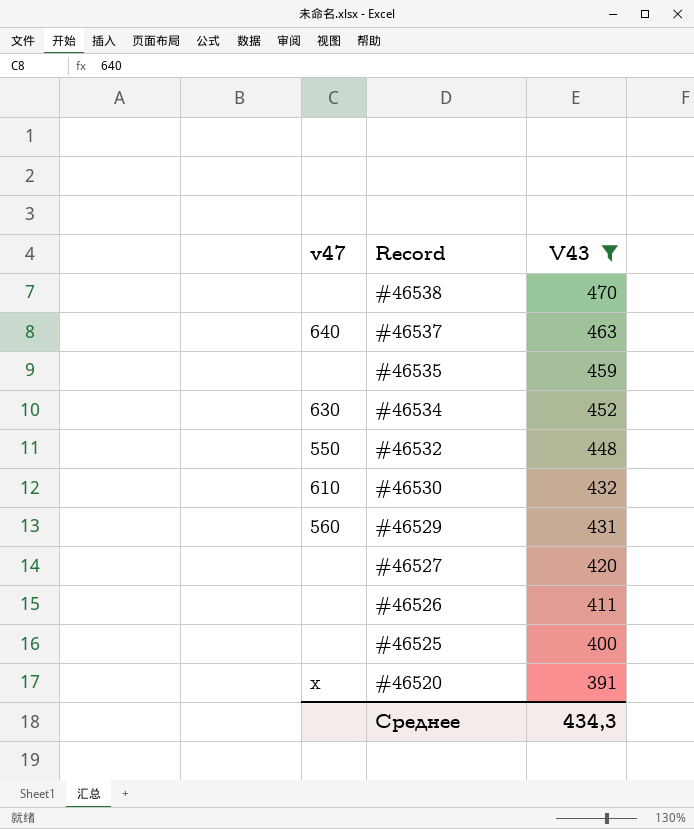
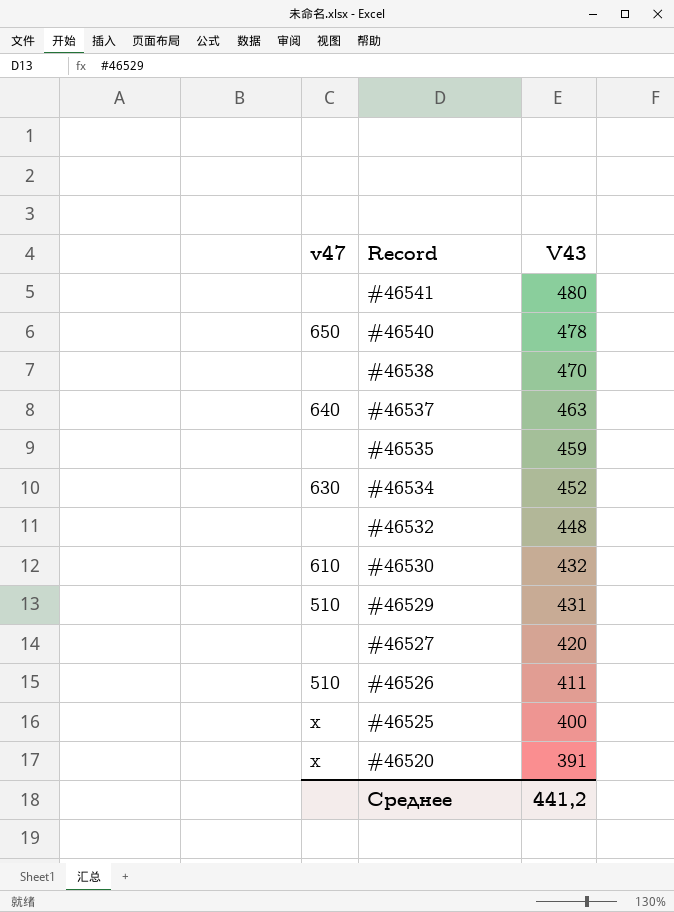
filter: V43 <= 470 -> none
#46532 | v47: 550 -> none
#46529 | v47: 560 -> 510
#46526 | v47: none -> 510
#46525 | v47: none -> х
Среднее | V43: 434,3 -> 441,2

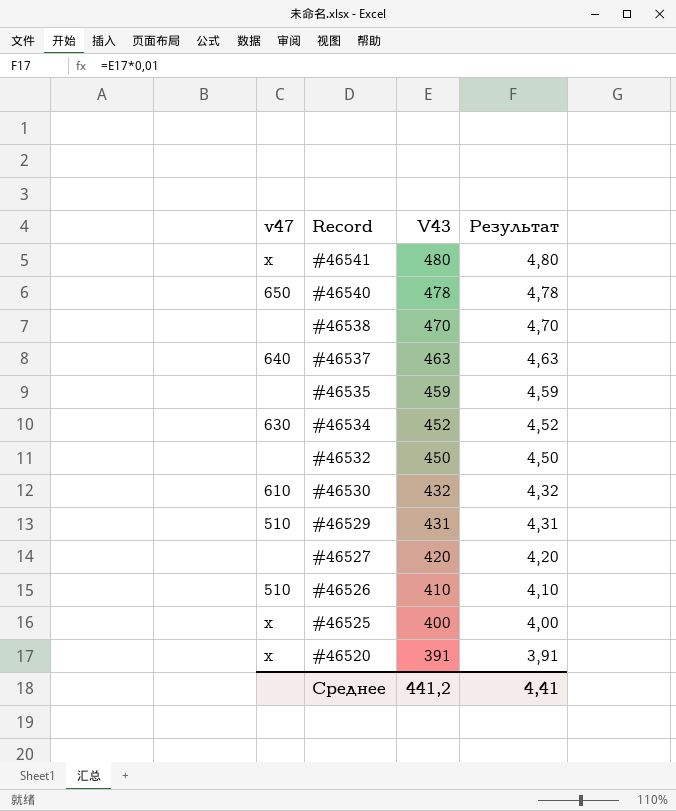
column Результат | formula: none -> [V43] * 0,01
#46541 | v47: none -> х
#46532 | V43: 448 -> 450
#46526 | V43: 411 -> 410

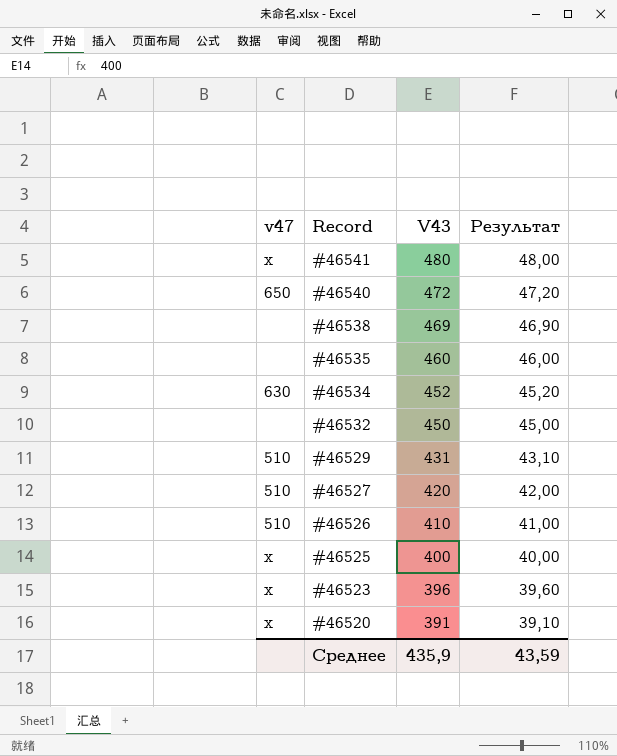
column Результат | formula: [V43] * 0,01 -> [V43] * 0,1
row #46537: 640 | 463 | 4,63 -> none
row #46530: 610 | 432 | 4,32 -> none
#46540 | V43: 478 -> 472
#46538 | V43: 470 -> 469
#46535 | V43: 459 -> 460
#46527 | v47: none -> 510
row #46523: none -> х | 396 | 39,60
Среднее | V43: 441,2 -> 435,9
Среднее | Результат: 4,41 -> 43,59

